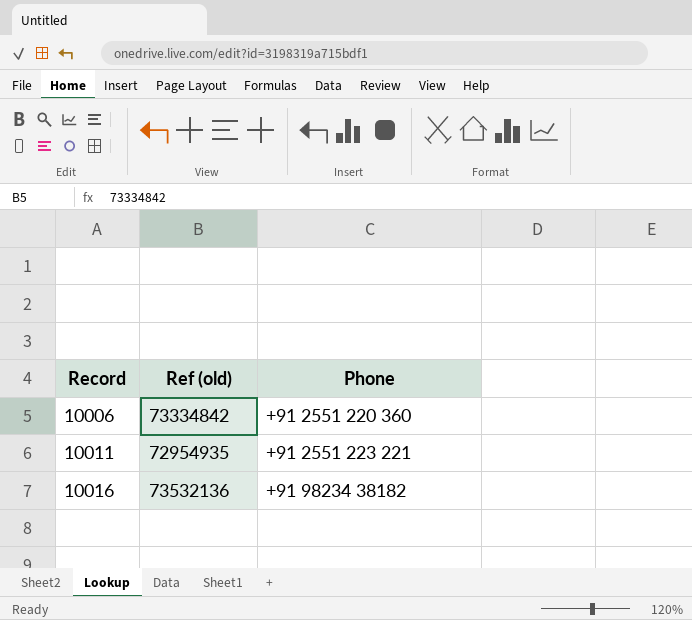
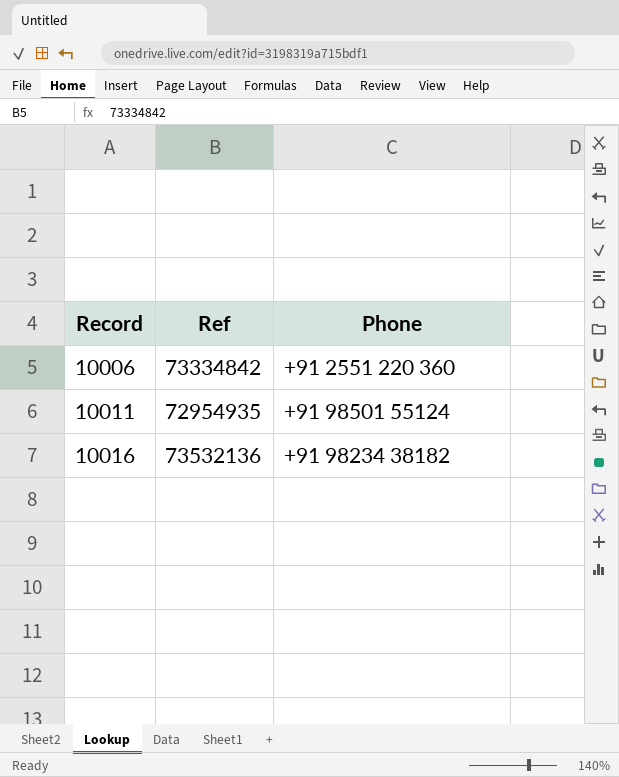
column name: Ref (old) -> Ref
10011 | Phone: +91 2551 223 221 -> +91 98501 55124

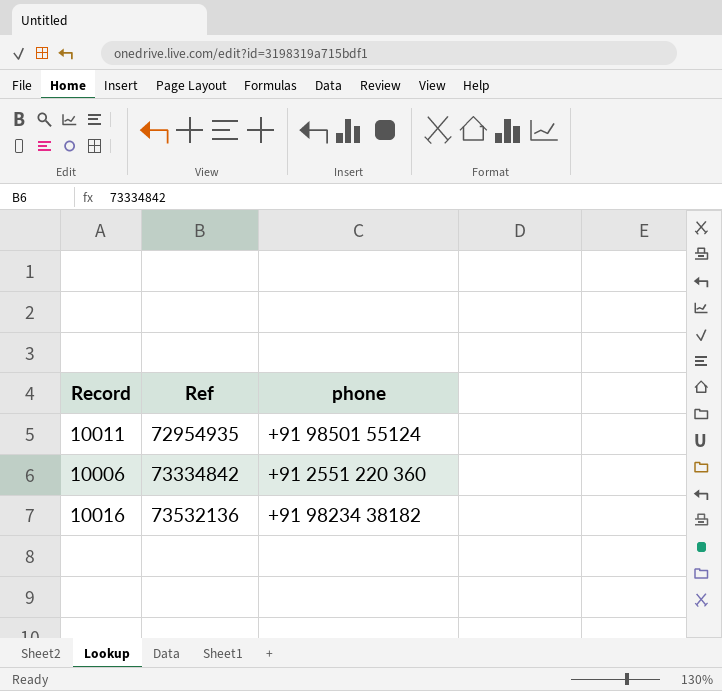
row order: Record ascending -> Ref ascending
column name: Phone -> phone

